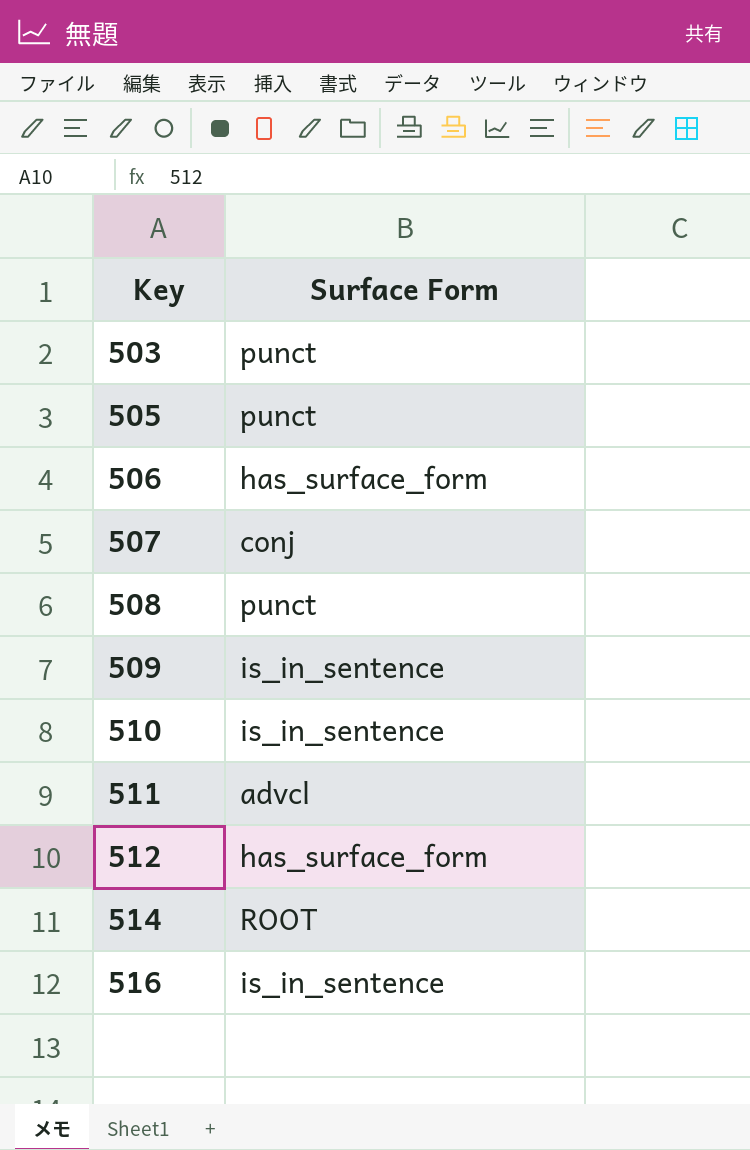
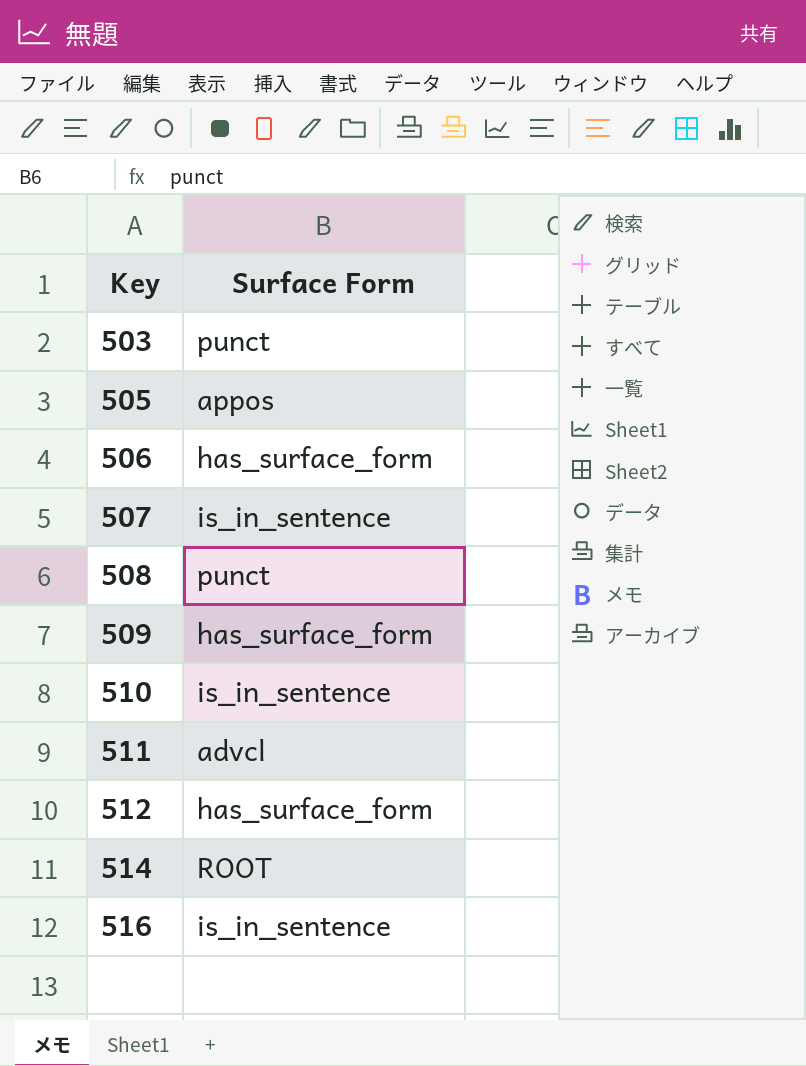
505 | Surface Form: punct -> appos
507 | Surface Form: conj -> is_in_sentence
509 | Surface Form: is_in_sentence -> has_surface_form

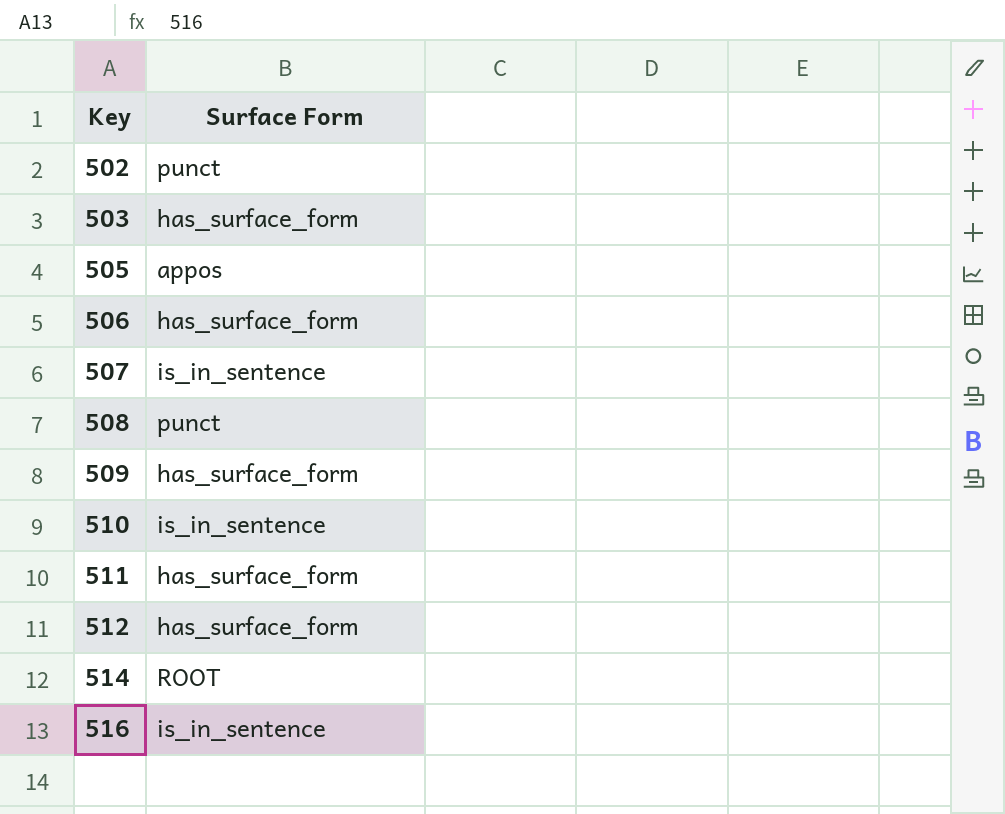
row 502: none -> punct
503 | Surface Form: punct -> has_surface_form
511 | Surface Form: advcl -> has_surface_form

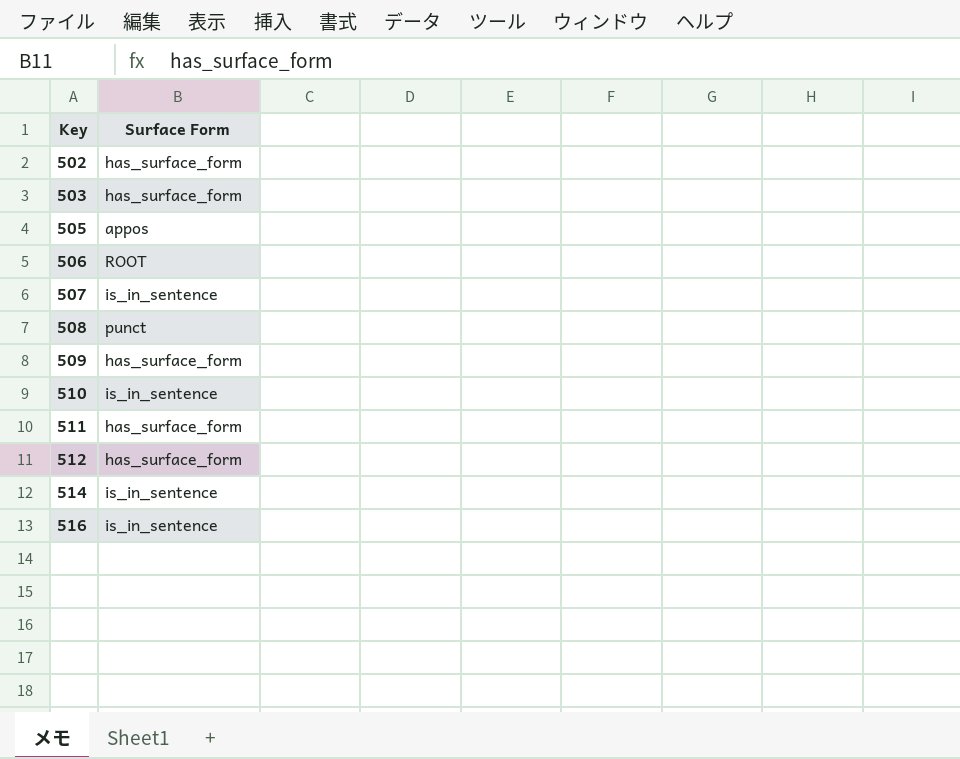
502 | Surface Form: punct -> has_surface_form
506 | Surface Form: has_surface_form -> ROOT
514 | Surface Form: ROOT -> is_in_sentence

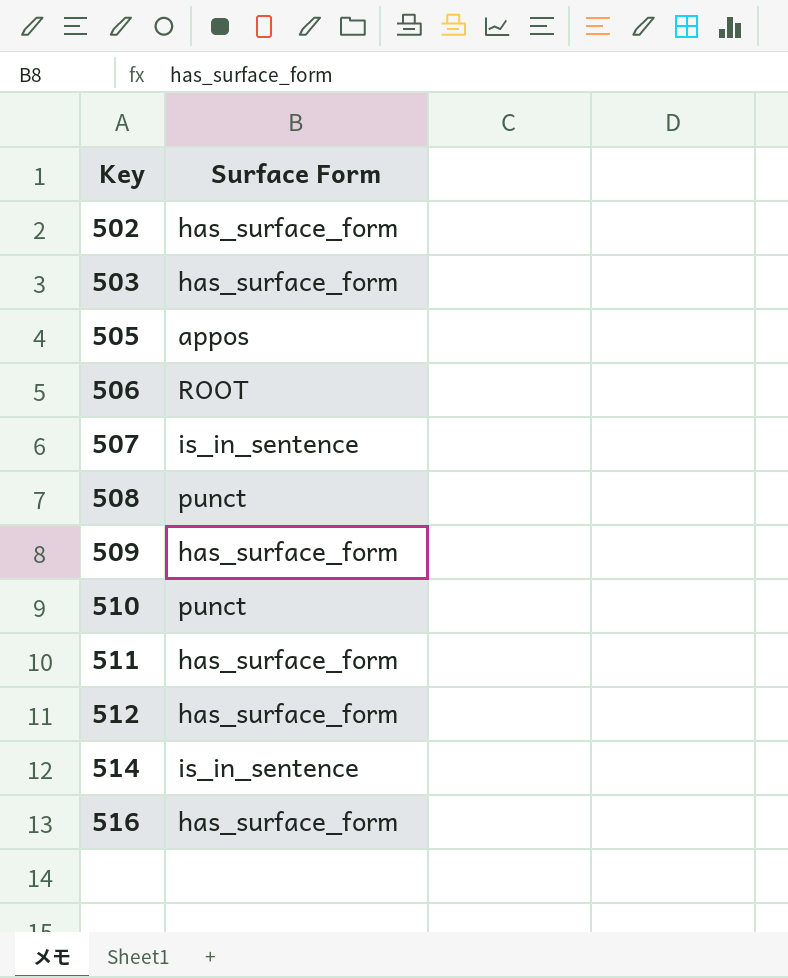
510 | Surface Form: is_in_sentence -> punct
516 | Surface Form: is_in_sentence -> has_surface_form

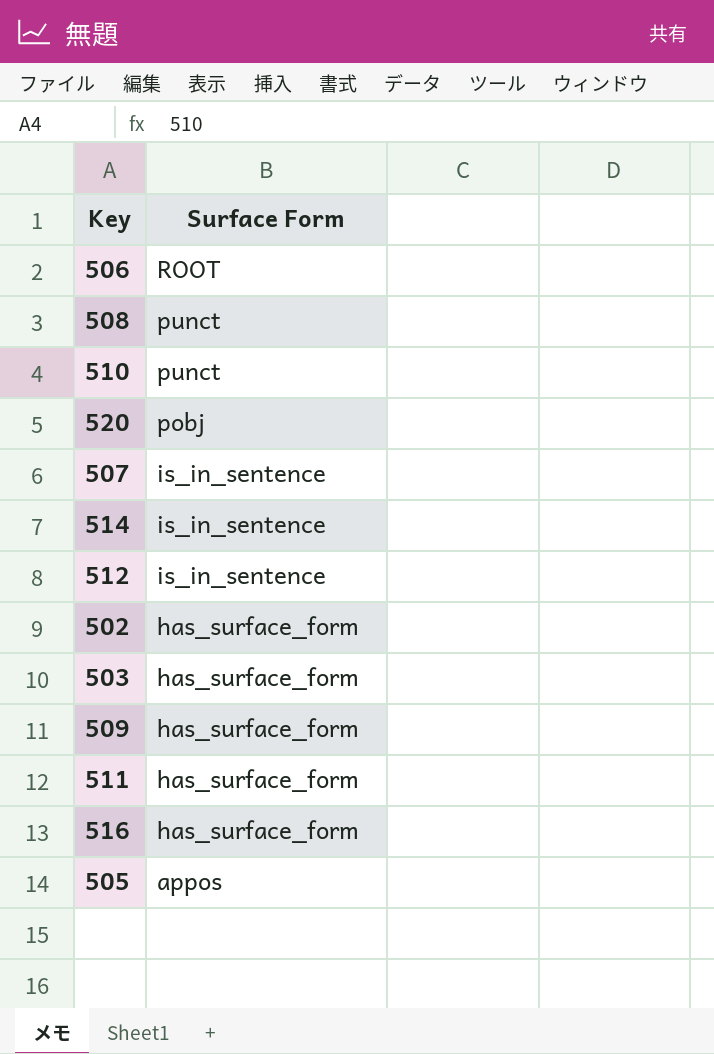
row order: Key ascending -> Surface Form descending
row 520: none -> pobj
512 | Surface Form: has_surface_form -> is_in_sentence

